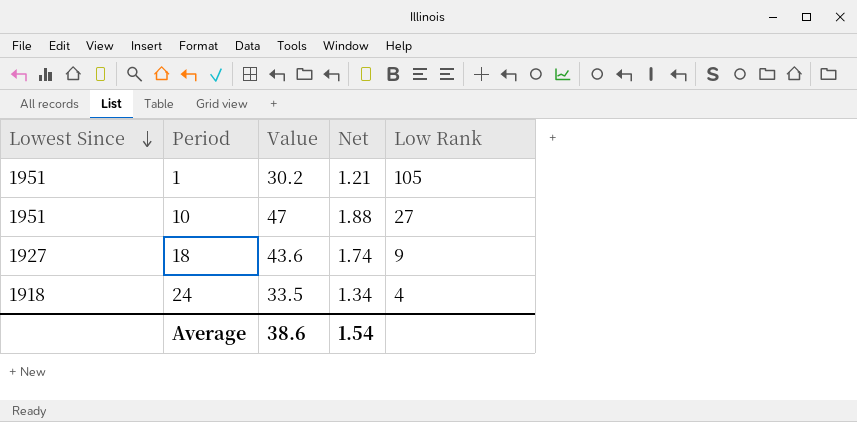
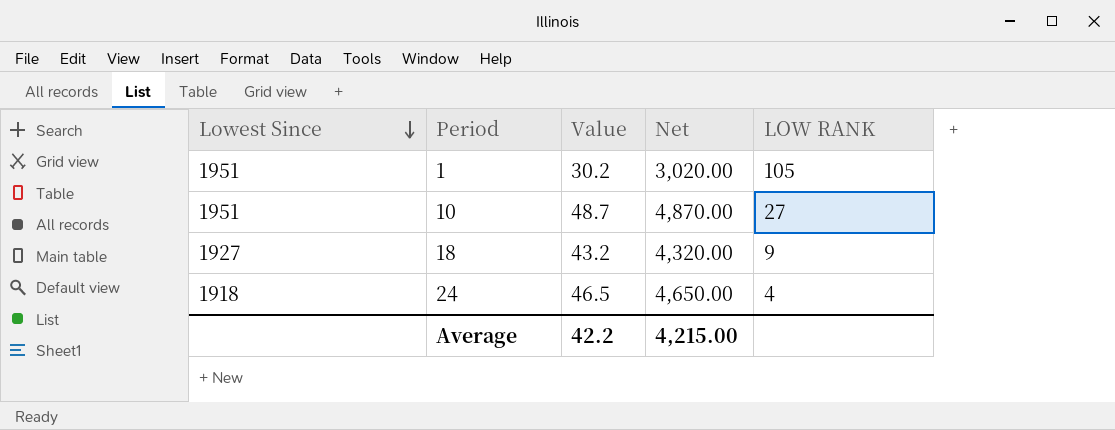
column Net | formula: [Value] * 0.04 -> [Value] * 100
column name: Low Rank -> LOW RANK
10 | Value: 47 -> 48.7
18 | Value: 43.6 -> 43.2
24 | Value: 33.5 -> 46.5
Average | Value: 38.6 -> 42.2
Average | Net: 1.54 -> 4,215.00

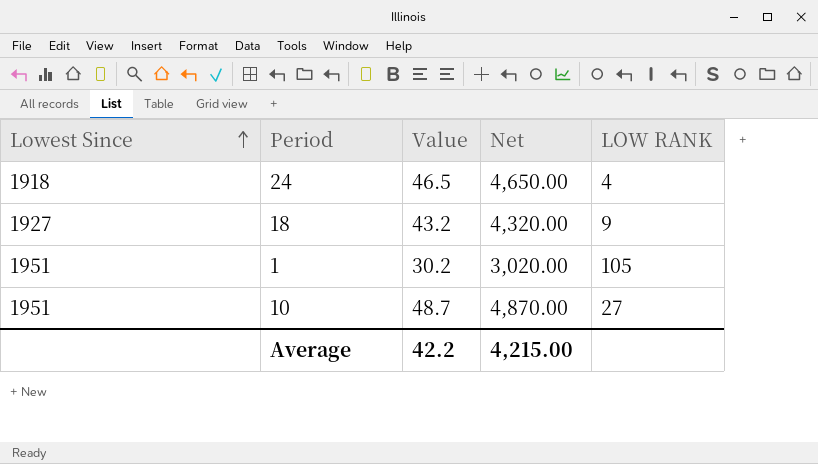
row order: Lowest Since descending -> Lowest Since ascending

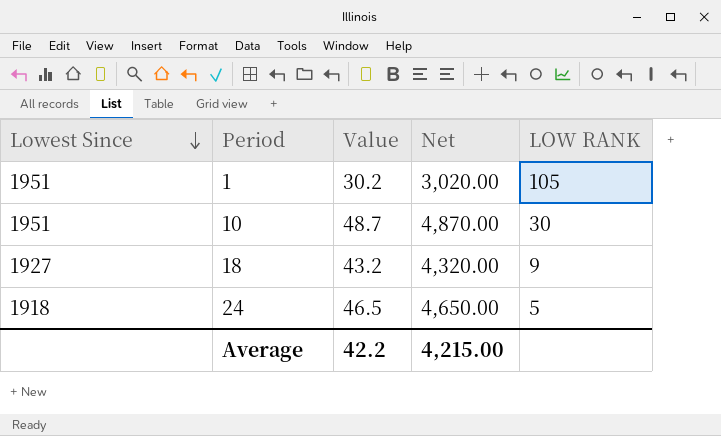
row order: Lowest Since ascending -> Lowest Since descending
10 | LOW RANK: 27 -> 30
24 | LOW RANK: 4 -> 5

